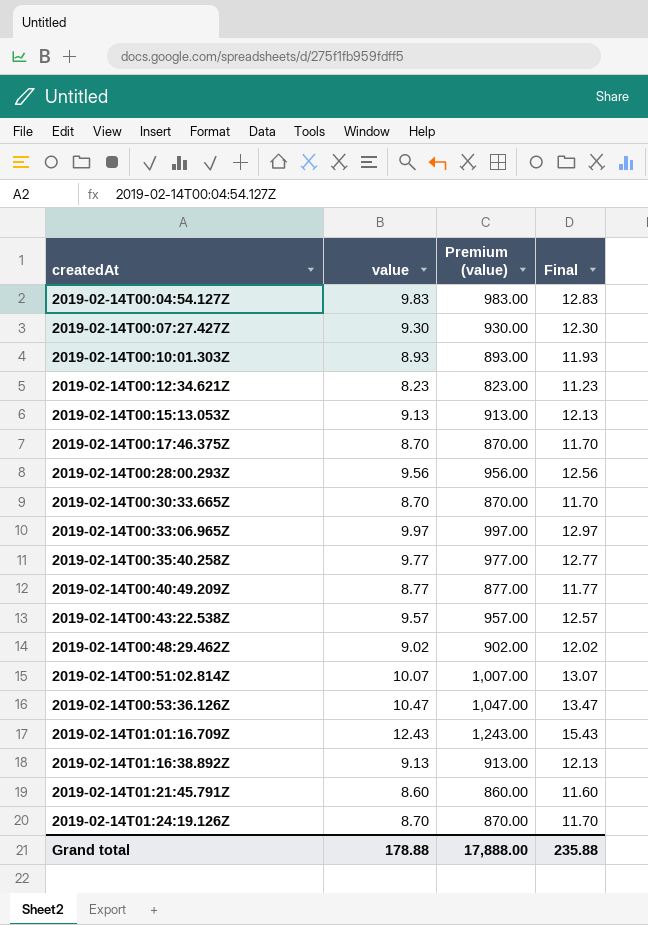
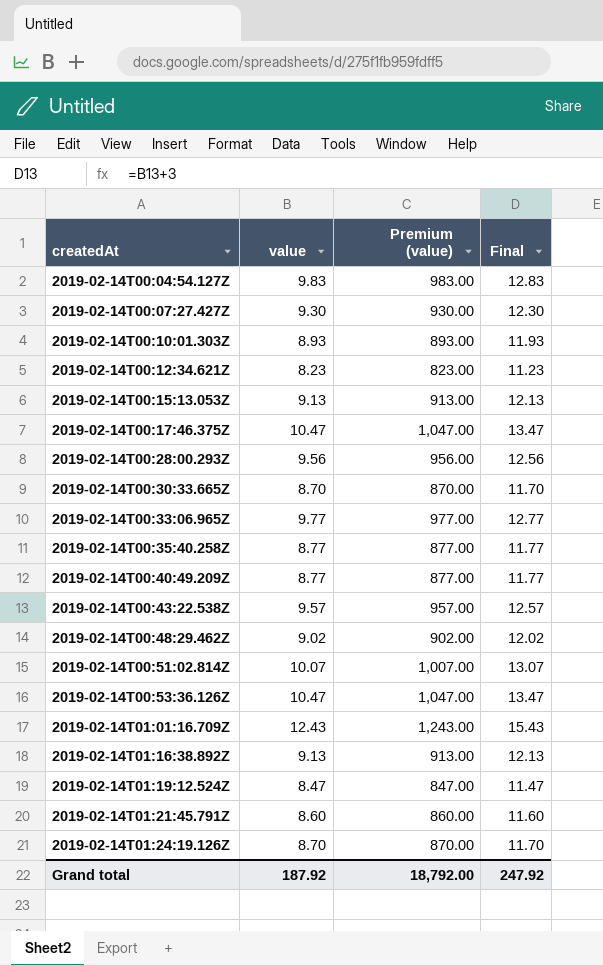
2019-02-14T00:17:46.375Z | value: 8.70 -> 10.47
2019-02-14T00:17:46.375Z | Premium (value): 870.00 -> 1,047.00
2019-02-14T00:17:46.375Z | Final: 11.70 -> 13.47
2019-02-14T00:33:06.965Z | value: 9.97 -> 9.77
2019-02-14T00:33:06.965Z | Premium (value): 997.00 -> 977.00
2019-02-14T00:33:06.965Z | Final: 12.97 -> 12.77
2019-02-14T00:35:40.258Z | value: 9.77 -> 8.77
2019-02-14T00:35:40.258Z | Premium (value): 977.00 -> 877.00
2019-02-14T00:35:40.258Z | Final: 12.77 -> 11.77
row 2019-02-14T01:19:12.524Z: none -> 8.47 | 847.00 | 11.47
Grand total | value: 178.88 -> 187.92
Grand total | Premium (value): 17,888.00 -> 18,792.00
Grand total | Final: 235.88 -> 247.92

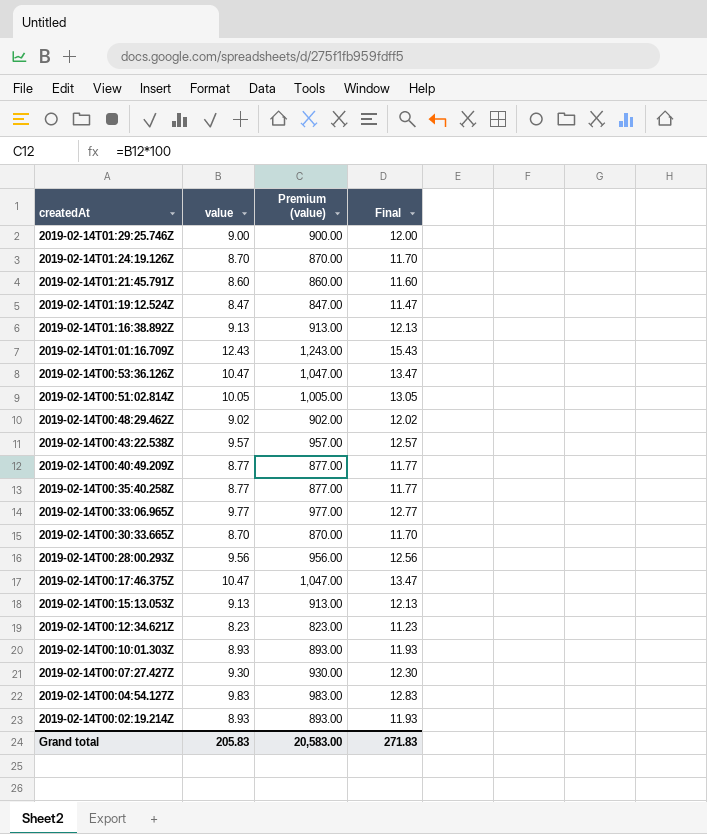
row order: createdAt ascending -> createdAt descending
row 2019-02-14T01:29:25.746Z: none -> 9.00 | 900.00 | 12.00
2019-02-14T00:51:02.814Z | value: 10.07 -> 10.05
2019-02-14T00:51:02.814Z | Premium (value): 1,007.00 -> 1,005.00
2019-02-14T00:51:02.814Z | Final: 13.07 -> 13.05
row 2019-02-14T00:02:19.214Z: none -> 8.93 | 893.00 | 11.93
Grand total | value: 187.92 -> 205.83
Grand total | Premium (value): 18,792.00 -> 20,583.00
Grand total | Final: 247.92 -> 271.83

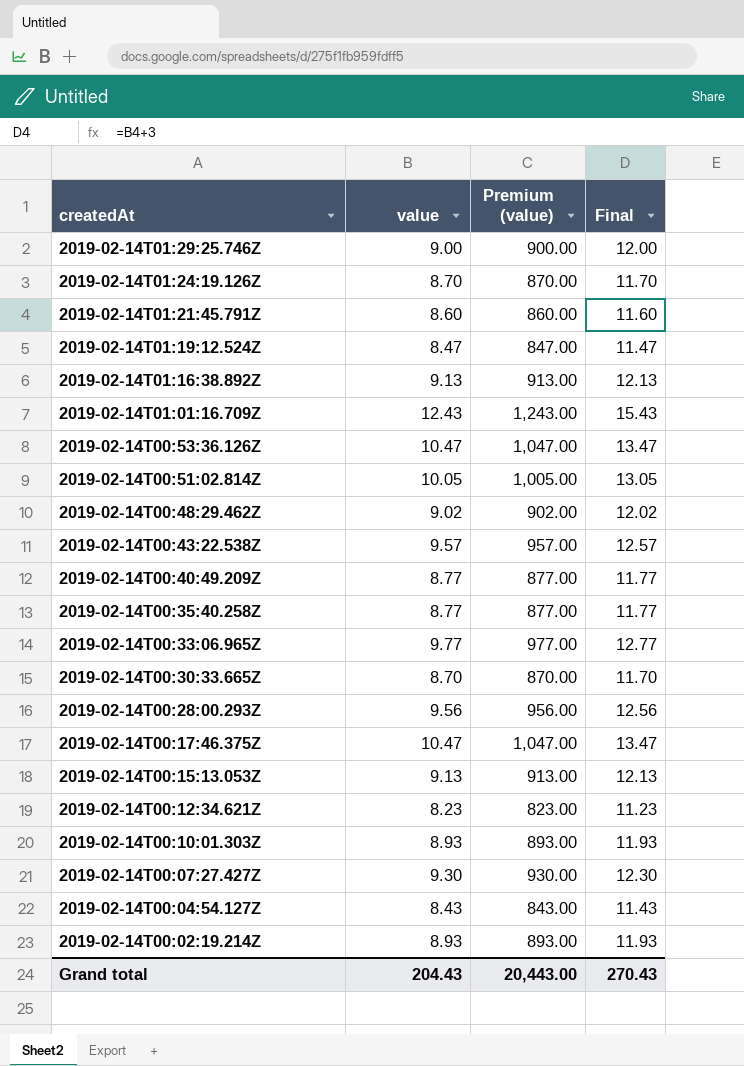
2019-02-14T00:04:54.127Z | value: 9.83 -> 8.43
2019-02-14T00:04:54.127Z | Premium (value): 983.00 -> 843.00
2019-02-14T00:04:54.127Z | Final: 12.83 -> 11.43
Grand total | value: 205.83 -> 204.43
Grand total | Premium (value): 20,583.00 -> 20,443.00
Grand total | Final: 271.83 -> 270.43

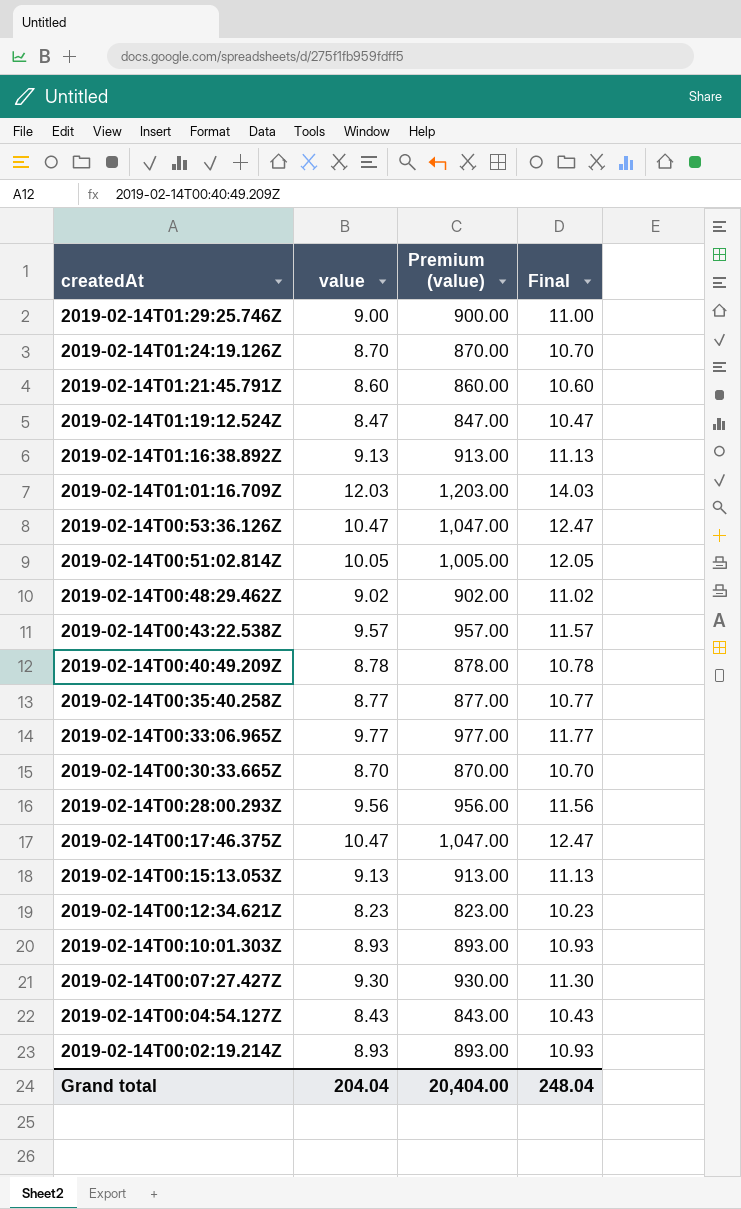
column Final | formula: [value] + 3 -> [value] + 2
2019-02-14T01:01:16.709Z | value: 12.43 -> 12.03
2019-02-14T01:01:16.709Z | Premium (value): 1,243.00 -> 1,203.00
2019-02-14T00:40:49.209Z | value: 8.77 -> 8.78
2019-02-14T00:40:49.209Z | Premium (value): 877.00 -> 878.00
Grand total | value: 204.43 -> 204.04
Grand total | Premium (value): 20,443.00 -> 20,404.00
Grand total | Final: 270.43 -> 248.04

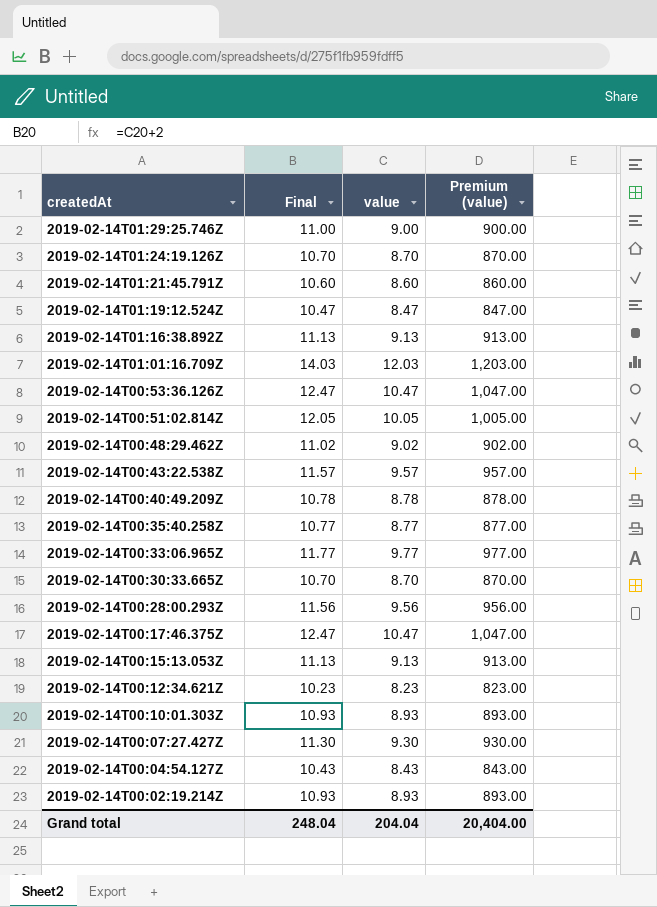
column Final | position: 4 -> 2

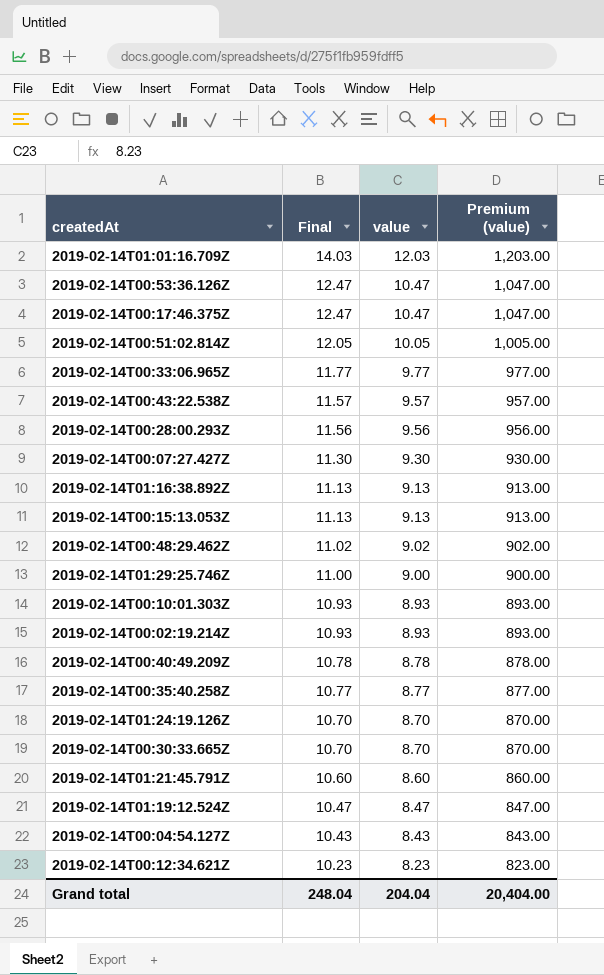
row order: createdAt descending -> Final descending

